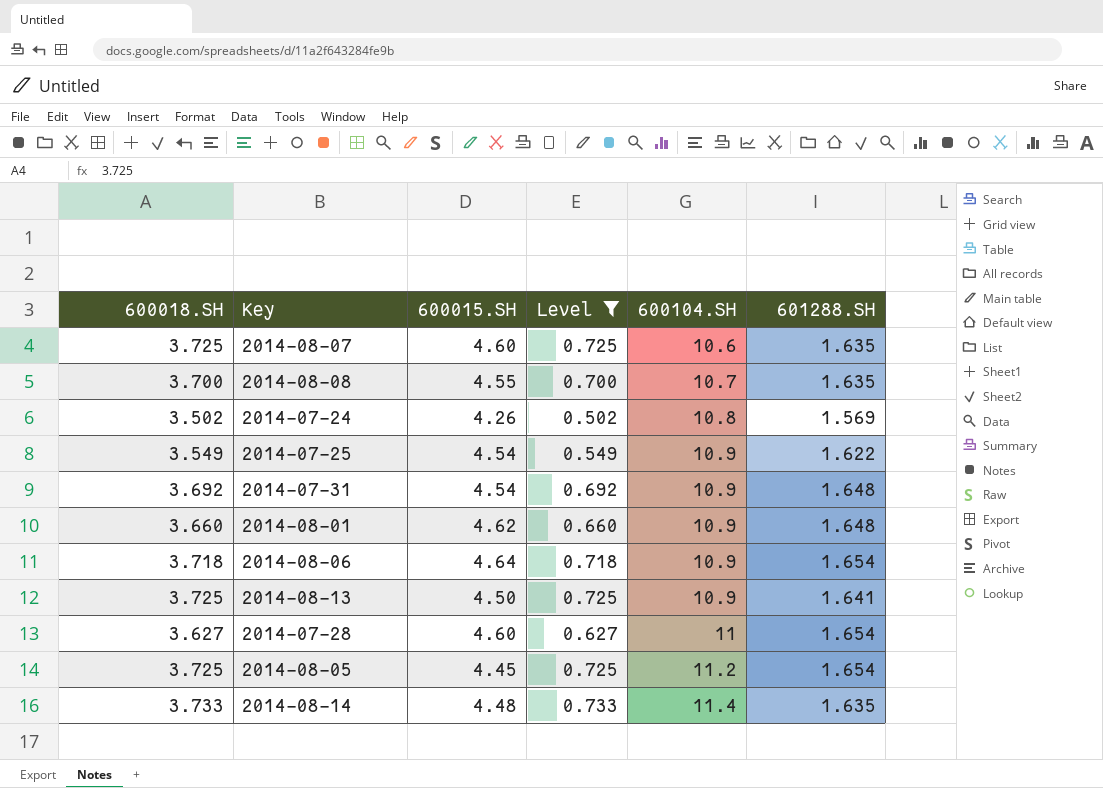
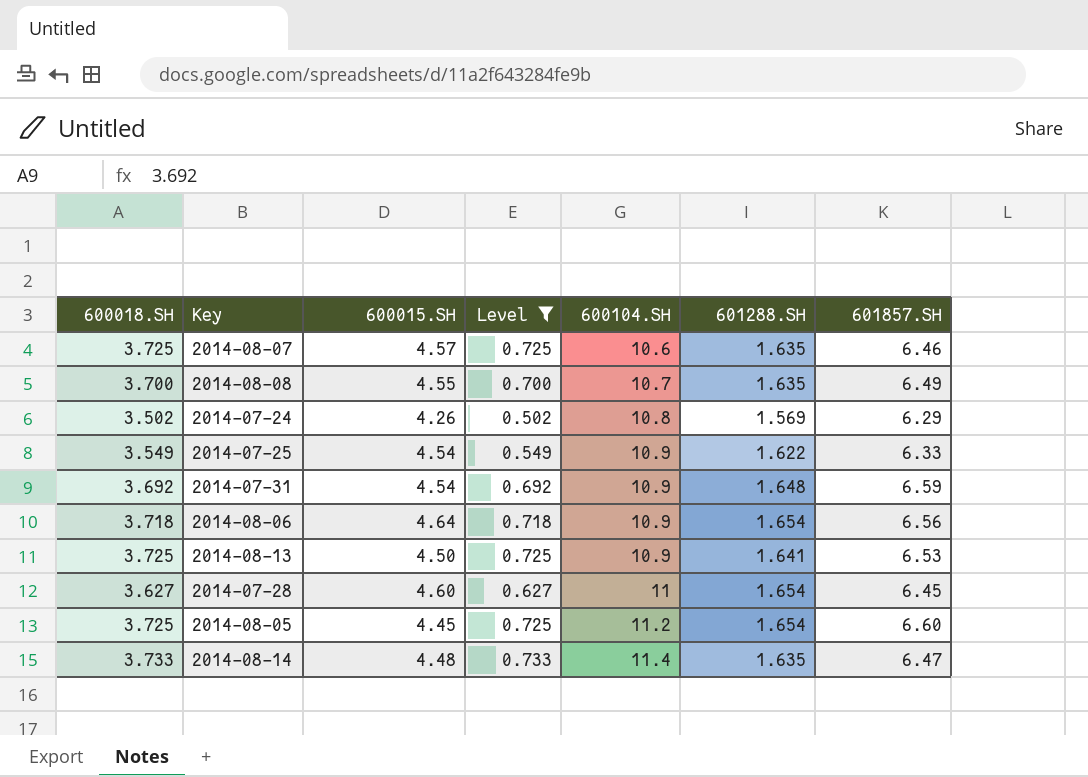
column 601857.SH | position: none -> 7
row 2014-08-01: 3.660 | 4.62 | 0.660 | 10.9 | 1.648 -> none
2014-08-07 | 600015.SH: 4.60 -> 4.57

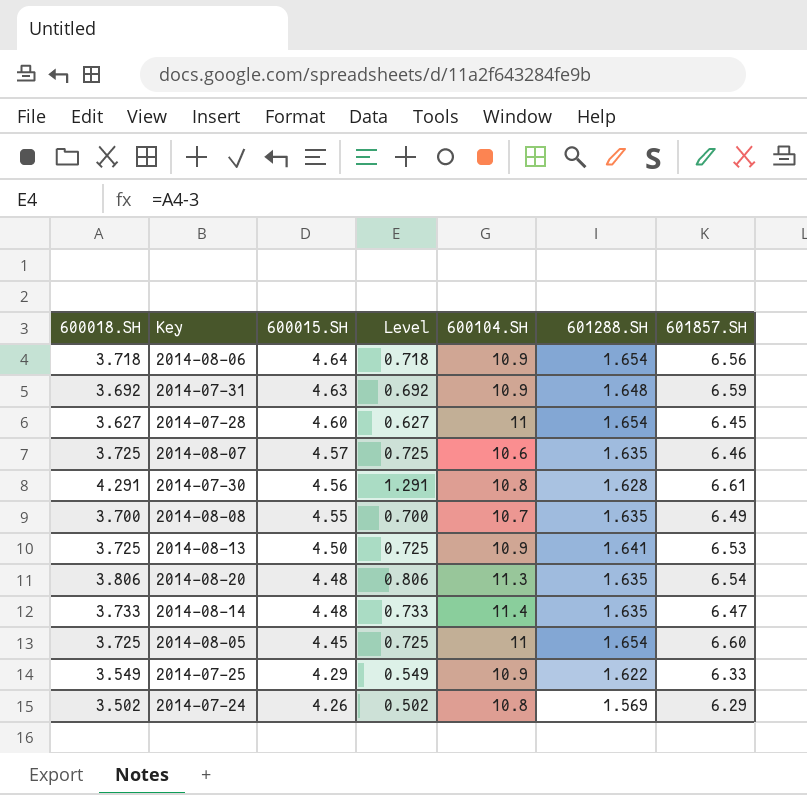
filter: Level <= 0.733 -> none
row order: 600104.SH ascending -> 600015.SH descending
2014-07-31 | 600015.SH: 4.54 -> 4.63
2014-08-05 | 600104.SH: 11.2 -> 11
2014-07-25 | 600015.SH: 4.54 -> 4.29

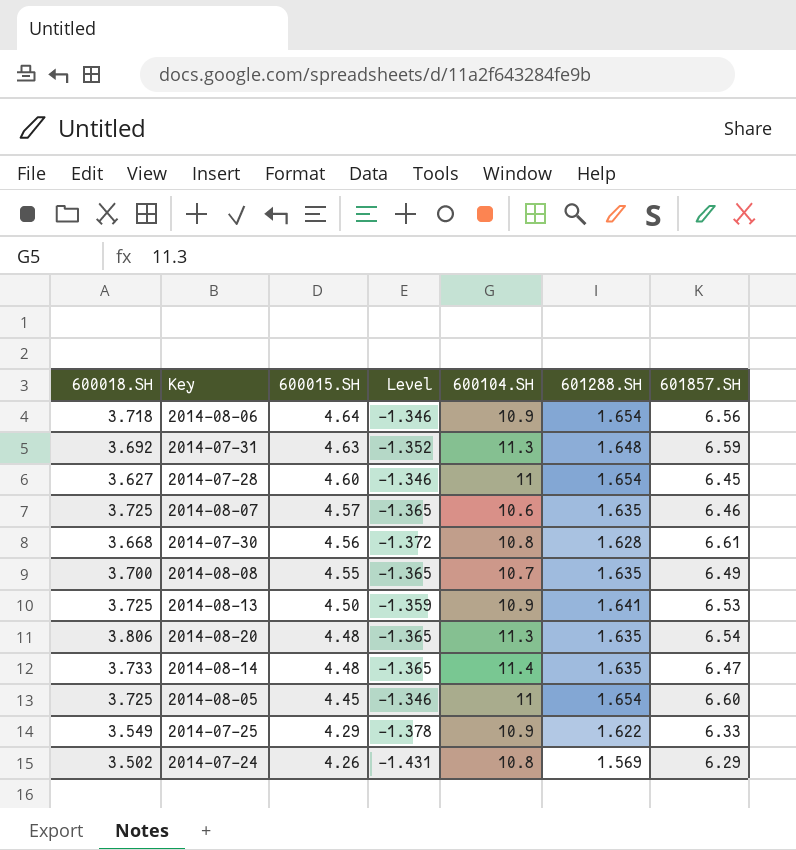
column Level | formula: [600018.SH] - 3 -> [601288.SH] - 3
2014-07-31 | 600104.SH: 10.9 -> 11.3
2014-07-30 | 600018.SH: 4.291 -> 3.668

